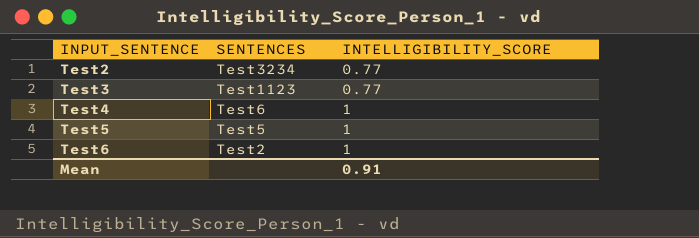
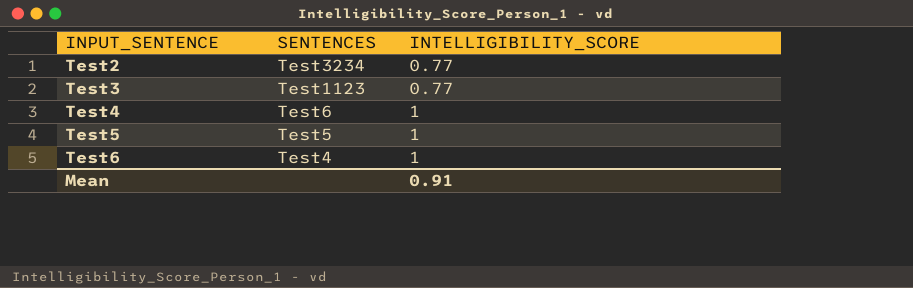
Test6 | SENTENCES: Test2 -> Test4

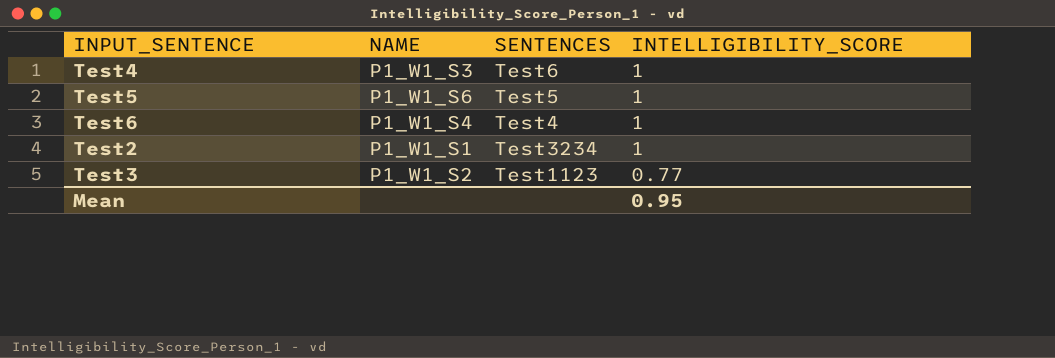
row order: INPUT_SENTENCE ascending -> INTELLIGIBILITY_SCORE descending
column NAME | position: none -> 2
Test2 | INTELLIGIBILITY_SCORE: 0.77 -> 1
Mean | INTELLIGIBILITY_SCORE: 0.91 -> 0.95

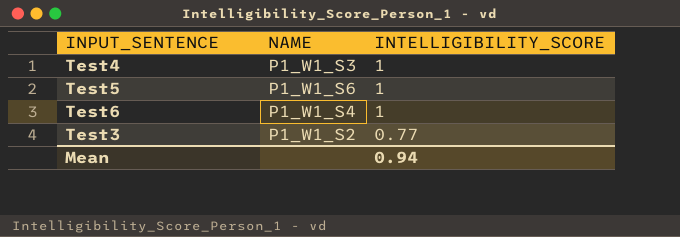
column SENTENCES | position: 3 -> none
row Test2: P1_W1_S1 | Test3234 | 1 -> none
Mean | INTELLIGIBILITY_SCORE: 0.95 -> 0.94

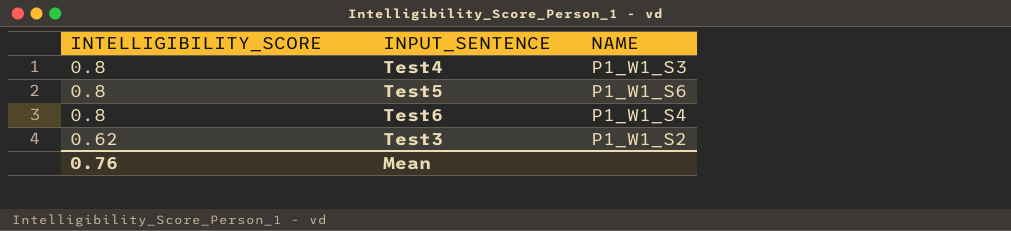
column INTELLIGIBILITY_SCORE | position: 3 -> 1
Test4 | INTELLIGIBILITY_SCORE: 1 -> 0.8
Test5 | INTELLIGIBILITY_SCORE: 1 -> 0.8
Test6 | INTELLIGIBILITY_SCORE: 1 -> 0.8
Test3 | INTELLIGIBILITY_SCORE: 0.77 -> 0.62
Mean | INTELLIGIBILITY_SCORE: 0.94 -> 0.76

